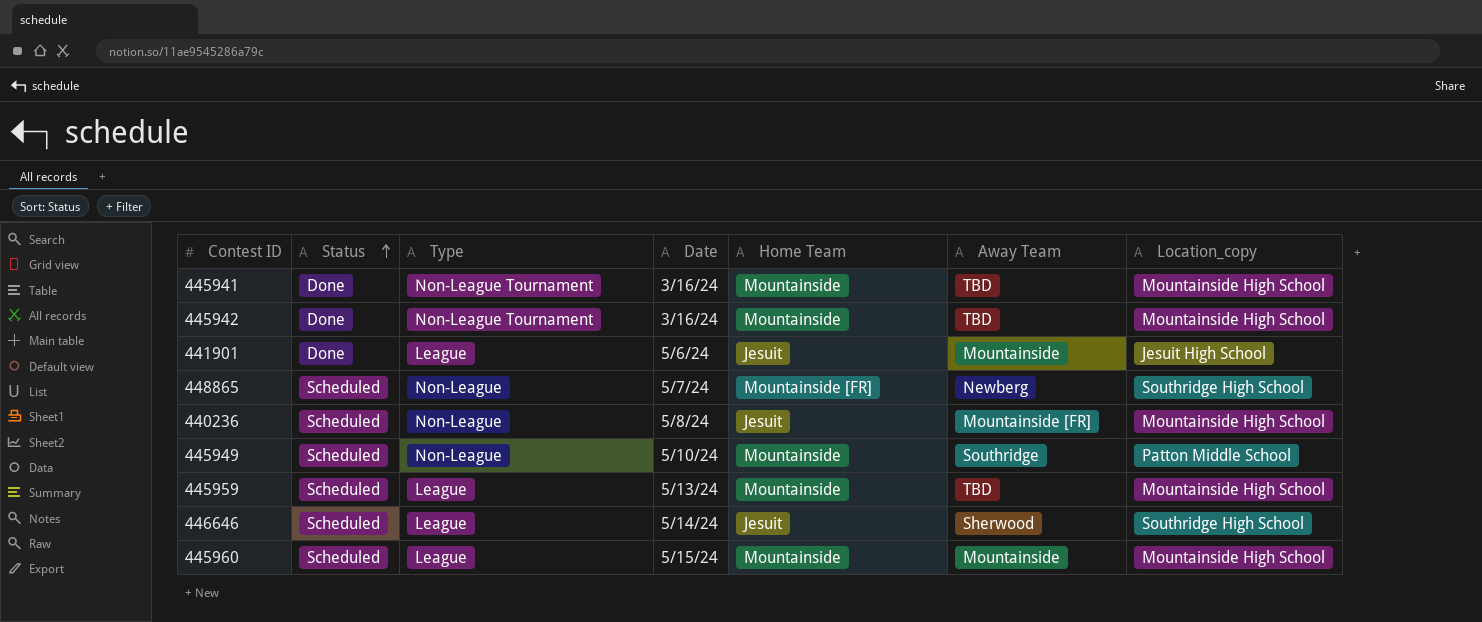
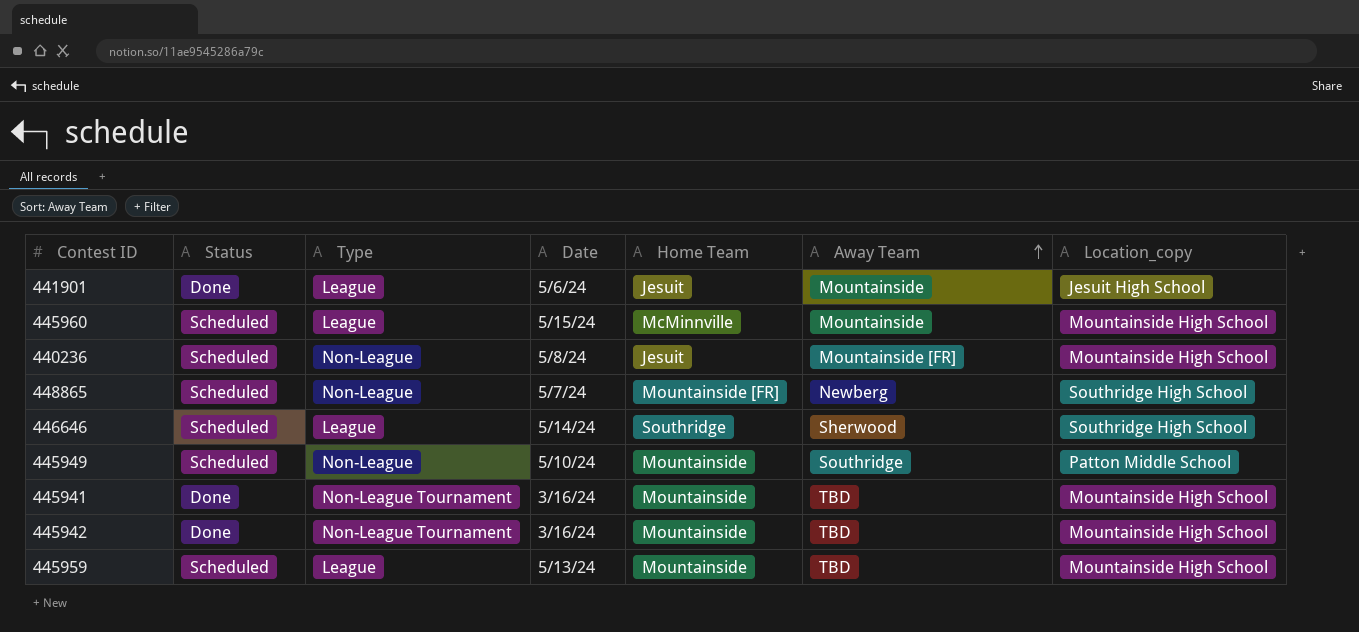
row order: Status ascending -> Away Team ascending
445960 | Home Team: Mountainside -> McMinnville
446646 | Home Team: Jesuit -> Southridge

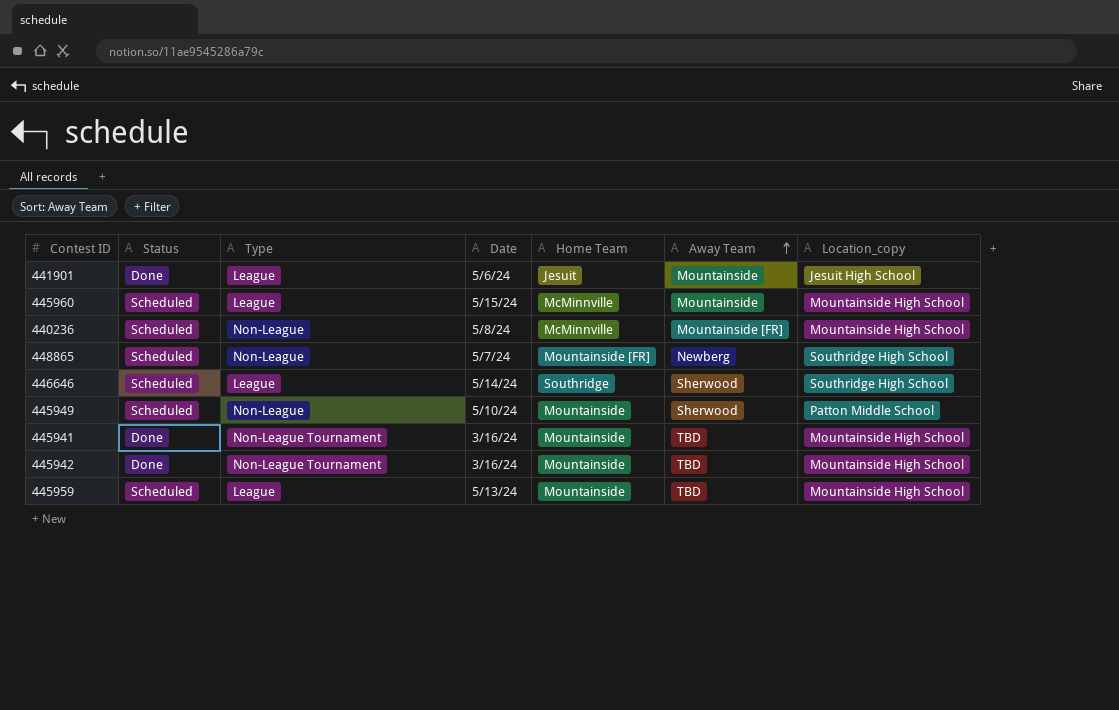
440236 | Home Team: Jesuit -> McMinnville
445949 | Away Team: Southridge -> Sherwood

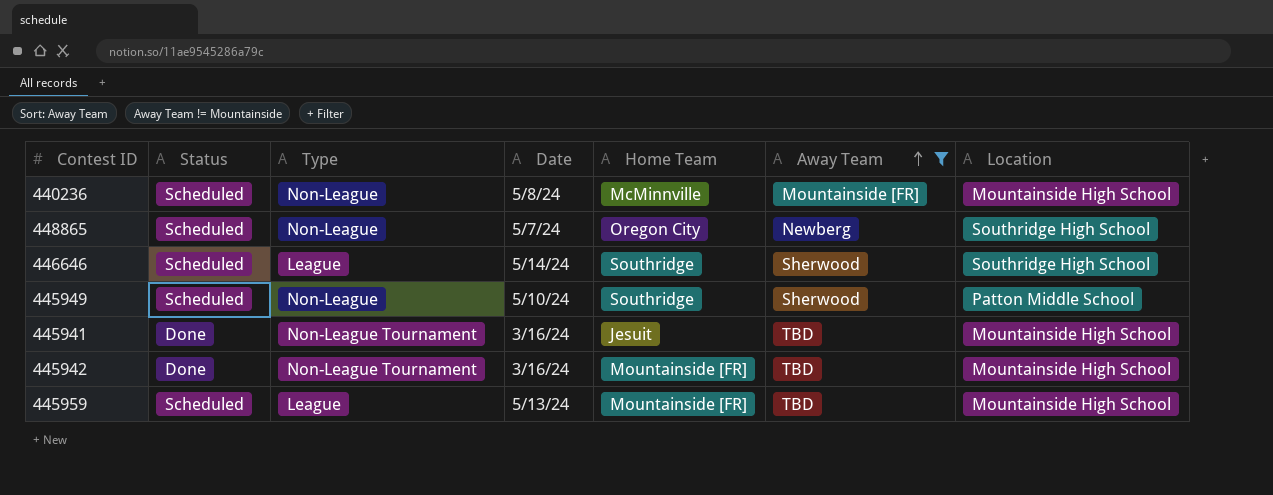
filter: none -> Away Team != Mountainside
column name: Location_copy -> Location
448865 | Home Team: Mountainside [FR] -> Oregon City
445949 | Home Team: Mountainside -> Southridge
445941 | Home Team: Mountainside -> Jesuit
445942 | Home Team: Mountainside -> Mountainside [FR]
445959 | Home Team: Mountainside -> Mountainside [FR]

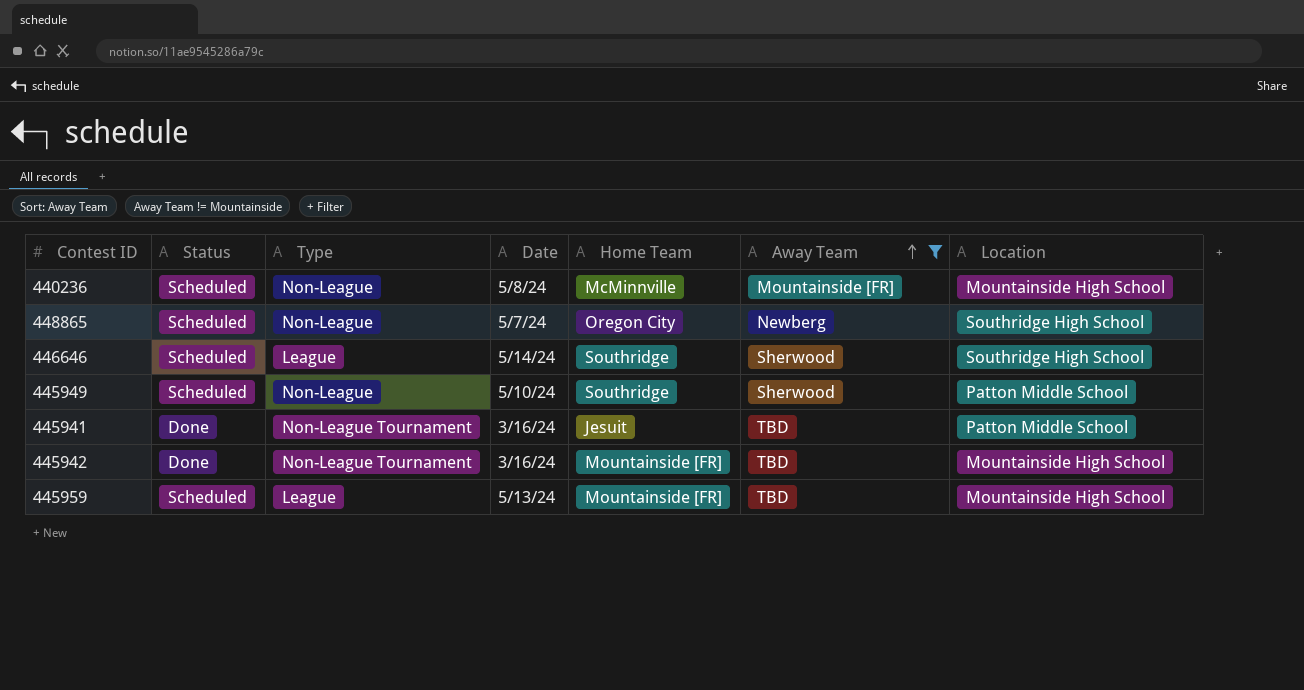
445941 | Location: Mountainside High School -> Patton Middle School

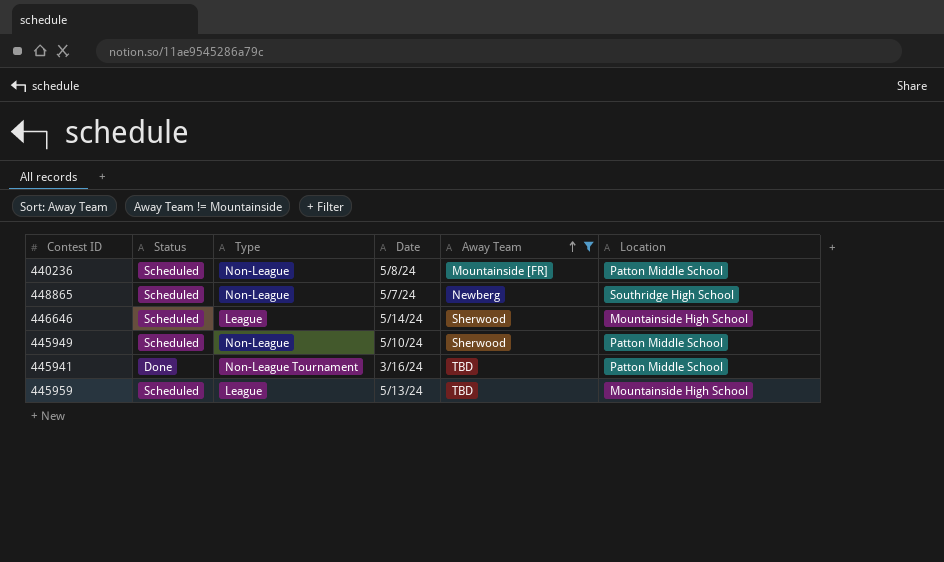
column Home Team | position: 5 -> none
row 445942: Done | Non-League Tournament | 3/16/24 | Mountainside [FR] | TBD | Mountainside High School -> none
440236 | Location: Mountainside High School -> Patton Middle School
446646 | Location: Southridge High School -> Mountainside High School

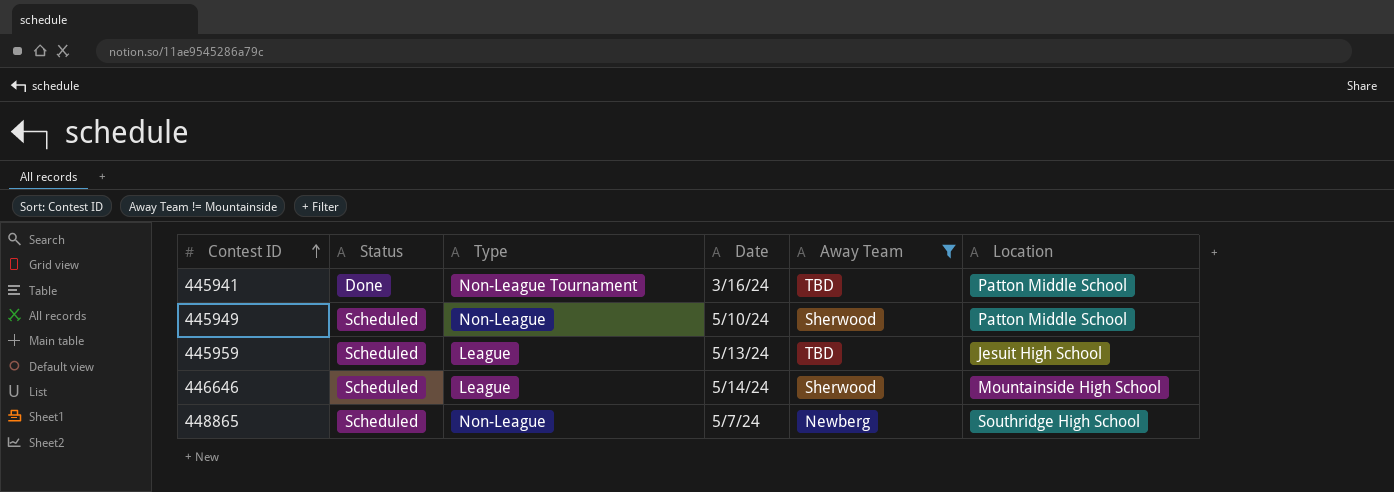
row order: Away Team ascending -> Contest ID ascending
row 440236: Scheduled | Non-League | 5/8/24 | Mountainside [FR] | Patton Middle School -> none
445959 | Location: Mountainside High School -> Jesuit High School

